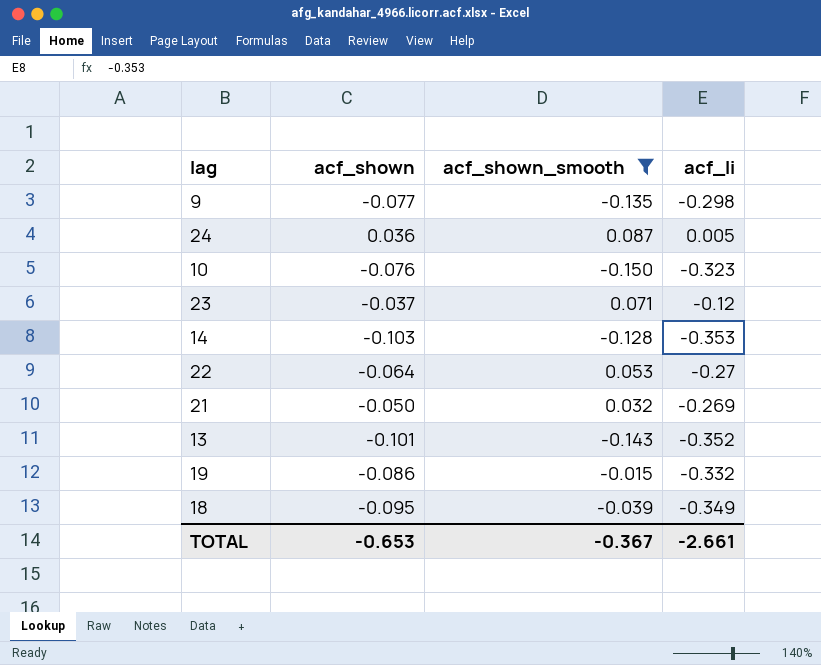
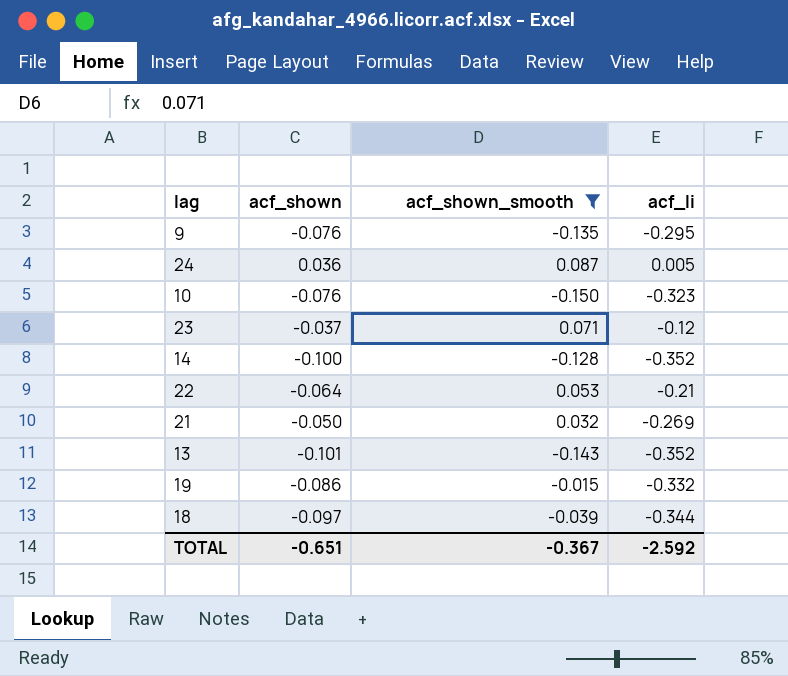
9 | acf_shown: -0.077 -> -0.076
9 | acf_li: -0.298 -> -0.295
14 | acf_shown: -0.103 -> -0.100
14 | acf_li: -0.353 -> -0.352
22 | acf_li: -0.27 -> -0.21
18 | acf_shown: -0.095 -> -0.097
18 | acf_li: -0.349 -> -0.344
TOTAL | acf_shown: -0.653 -> -0.651
TOTAL | acf_li: -2.661 -> -2.592

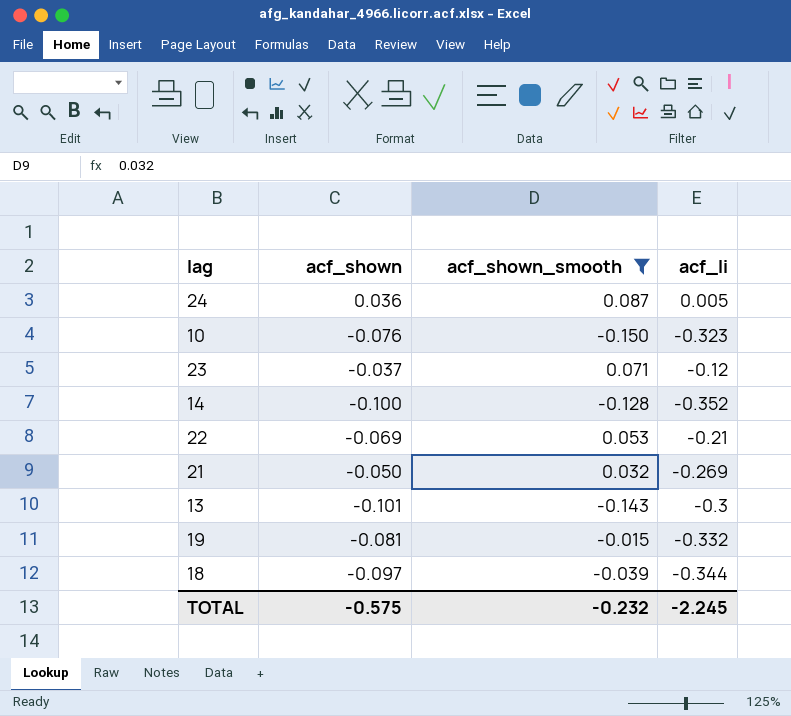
row 9: -0.076 | -0.135 | -0.295 -> none
22 | acf_shown: -0.064 -> -0.069
13 | acf_li: -0.352 -> -0.3
19 | acf_shown: -0.086 -> -0.081
TOTAL | acf_shown: -0.651 -> -0.575
TOTAL | acf_shown_smooth: -0.367 -> -0.232
TOTAL | acf_li: -2.592 -> -2.245

